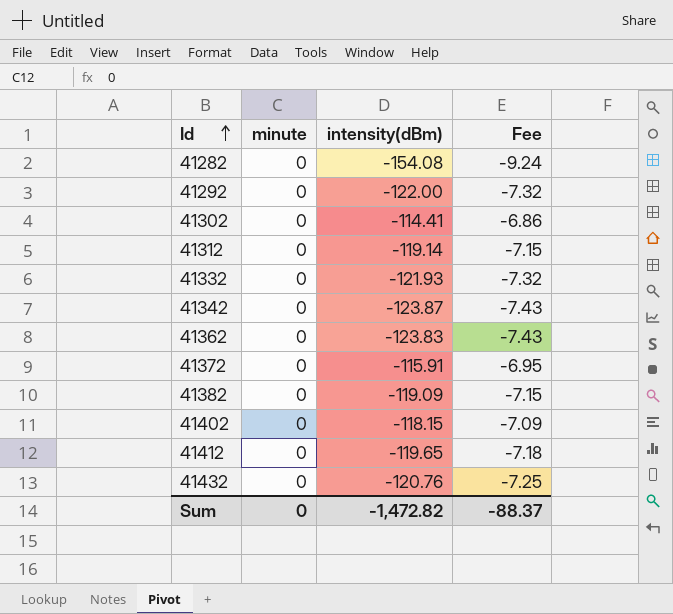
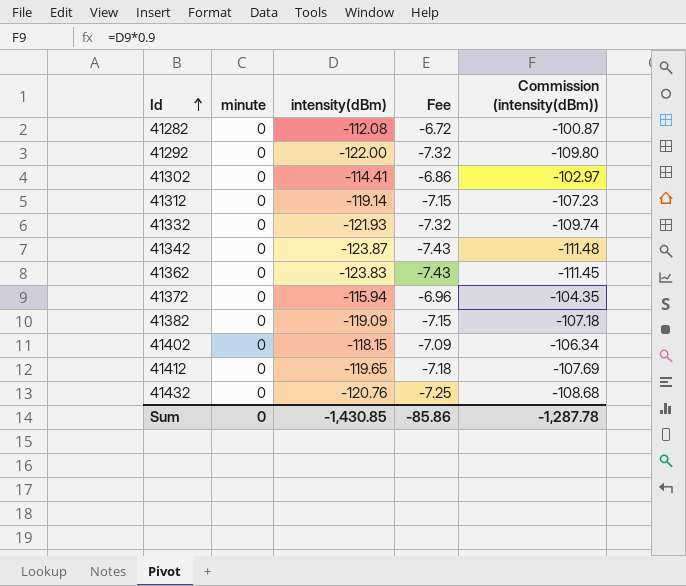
column Commission (intensity(dBm)) | formula: none -> [intensity(dBm)] * 0.9
41282 | intensity(dBm): -154.08 -> -112.08
41282 | Fee: -9.24 -> -6.72
41372 | intensity(dBm): -115.91 -> -115.94
41372 | Fee: -6.95 -> -6.96
Sum | intensity(dBm): -1,472.82 -> -1,430.85
Sum | Fee: -88.37 -> -85.86

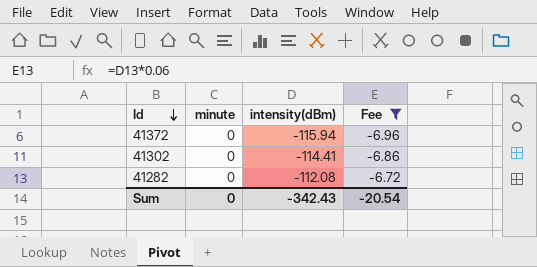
filter: none -> Fee >= -6.96
row order: Id ascending -> Id descending
column Commission (intensity(dBm)) | formula: [intensity(dBm)] * 0.9 -> none
Sum | intensity(dBm): -1,430.85 -> -342.43
Sum | Fee: -85.86 -> -20.54

